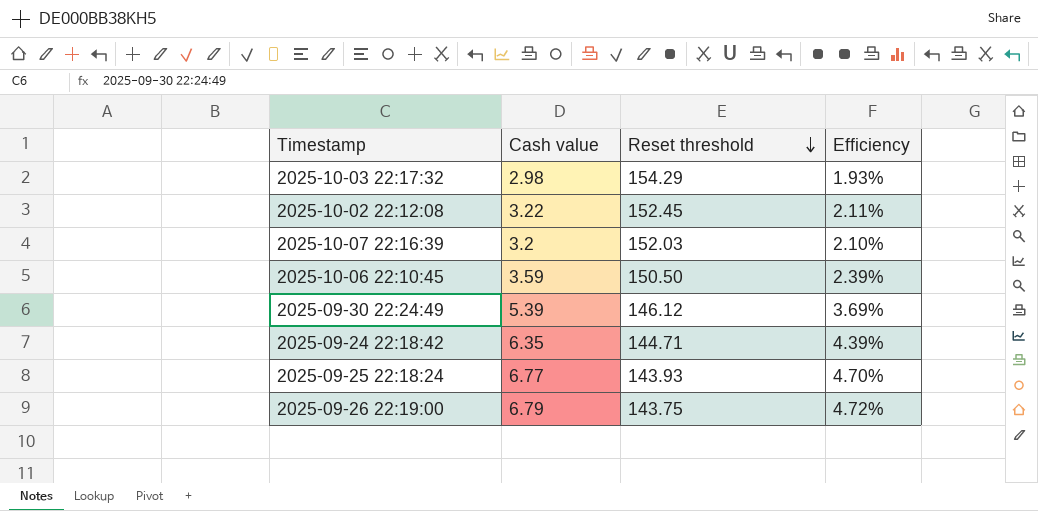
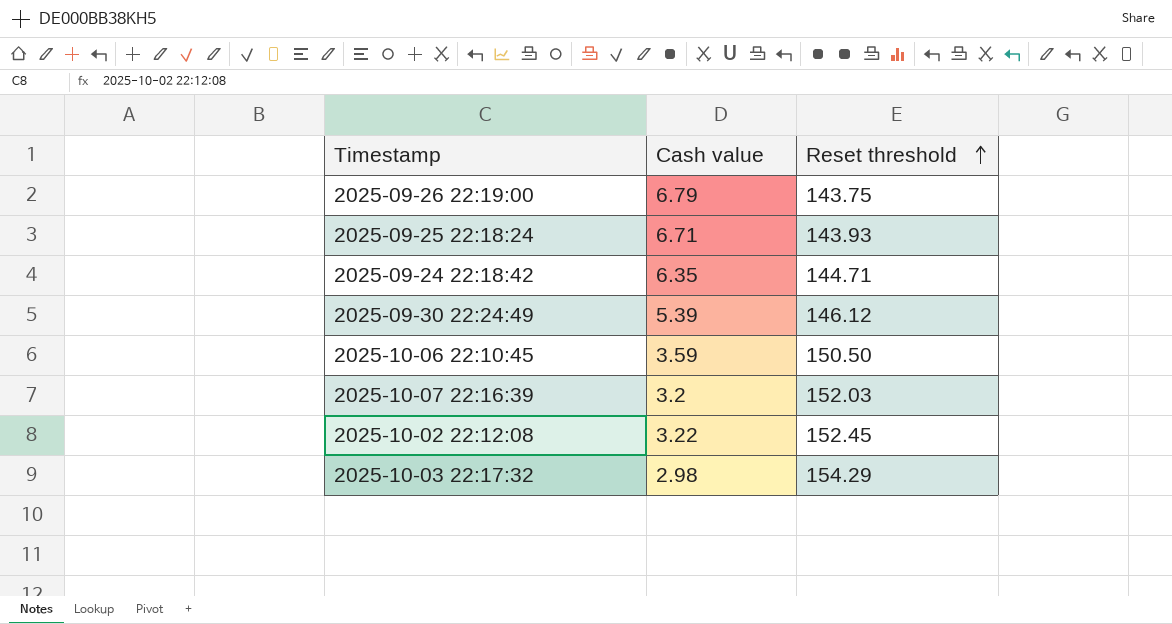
row order: Reset threshold descending -> Reset threshold ascending
column Efficiency | formula: [Cash value] / [Reset threshold] -> none
2025-09-25 22:18:24 | Cash value: 6.77 -> 6.71

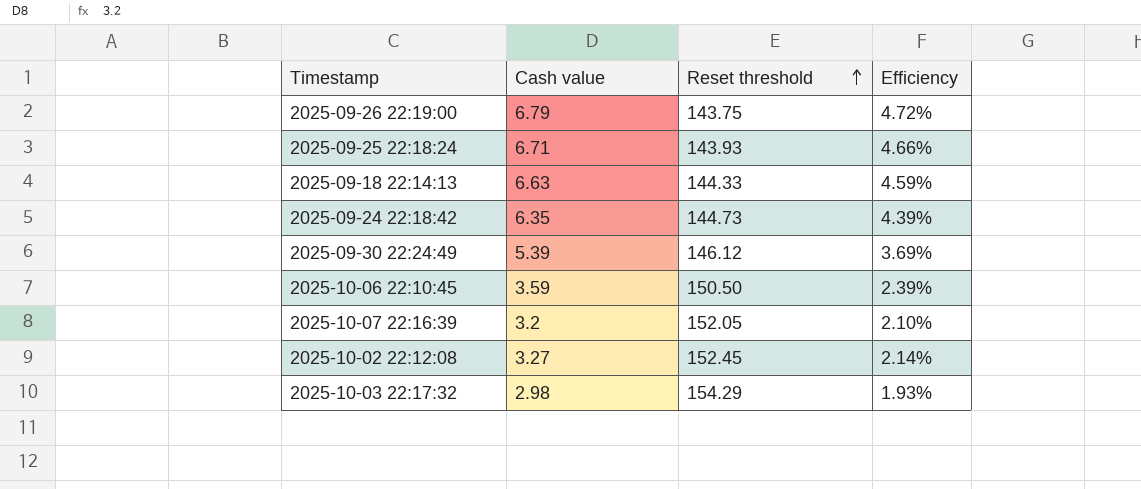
column Efficiency | formula: none -> [Cash value] / [Reset threshold]
row 2025-09-18 22:14:13: none -> 6.63 | 144.33 | 4.59%
2025-09-24 22:18:42 | Reset threshold: 144.71 -> 144.73
2025-10-07 22:16:39 | Reset threshold: 152.03 -> 152.05
2025-10-02 22:12:08 | Cash value: 3.22 -> 3.27

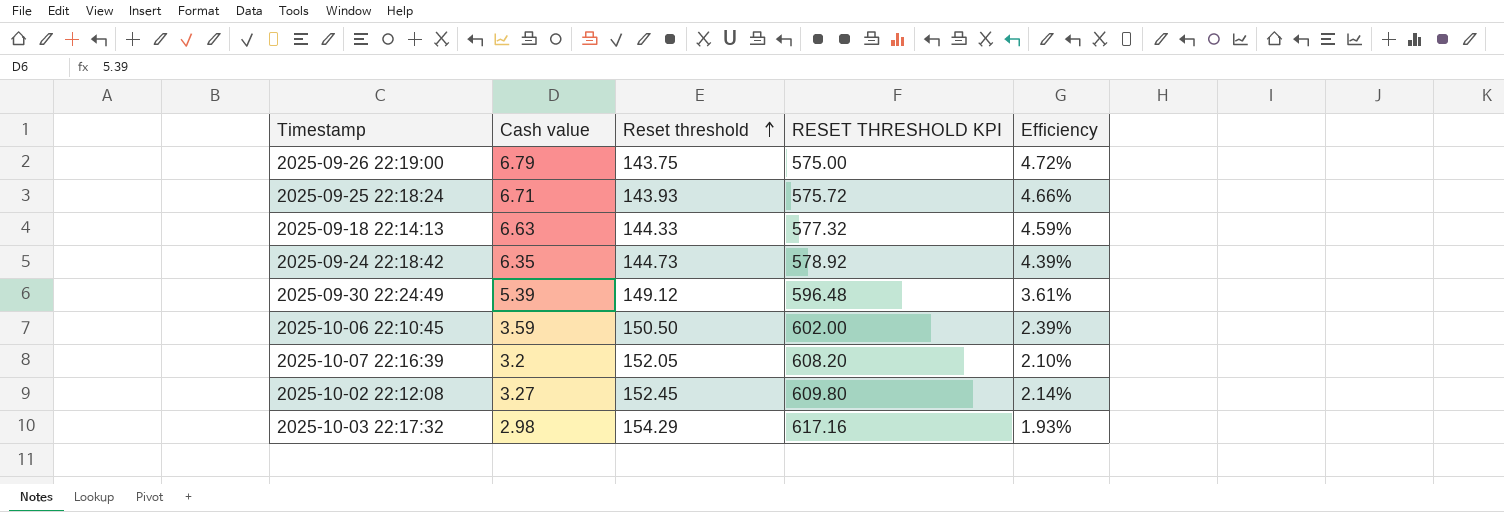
column RESET THRESHOLD KPI | formula: none -> [Reset threshold] * 4
2025-09-30 22:24:49 | Reset threshold: 146.12 -> 149.12
2025-09-30 22:24:49 | Efficiency: 3.69% -> 3.61%

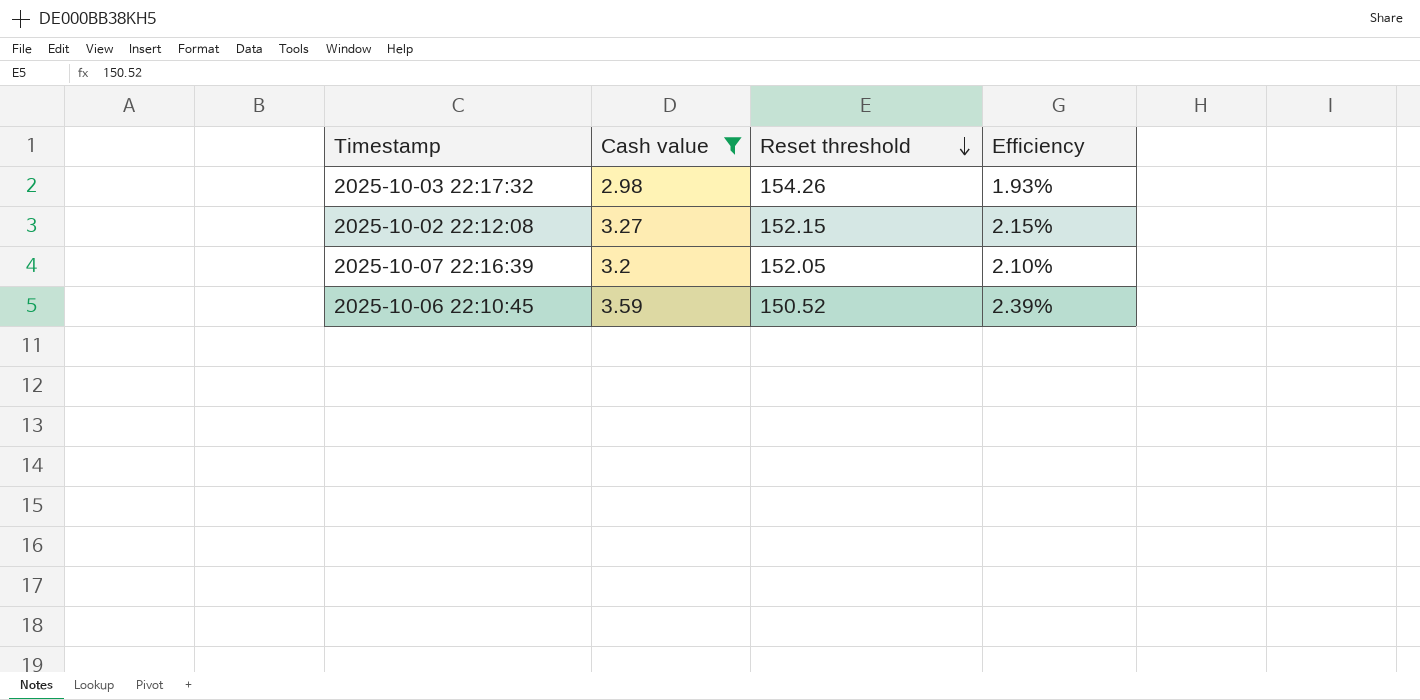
filter: none -> Cash value <= 3.59
row order: Reset threshold ascending -> Reset threshold descending
column RESET THRESHOLD KPI | formula: [Reset threshold] * 4 -> none
2025-10-03 22:17:32 | Reset threshold: 154.29 -> 154.26
2025-10-02 22:12:08 | Reset threshold: 152.45 -> 152.15
2025-10-02 22:12:08 | Efficiency: 2.14% -> 2.15%
2025-10-06 22:10:45 | Reset threshold: 150.50 -> 150.52

